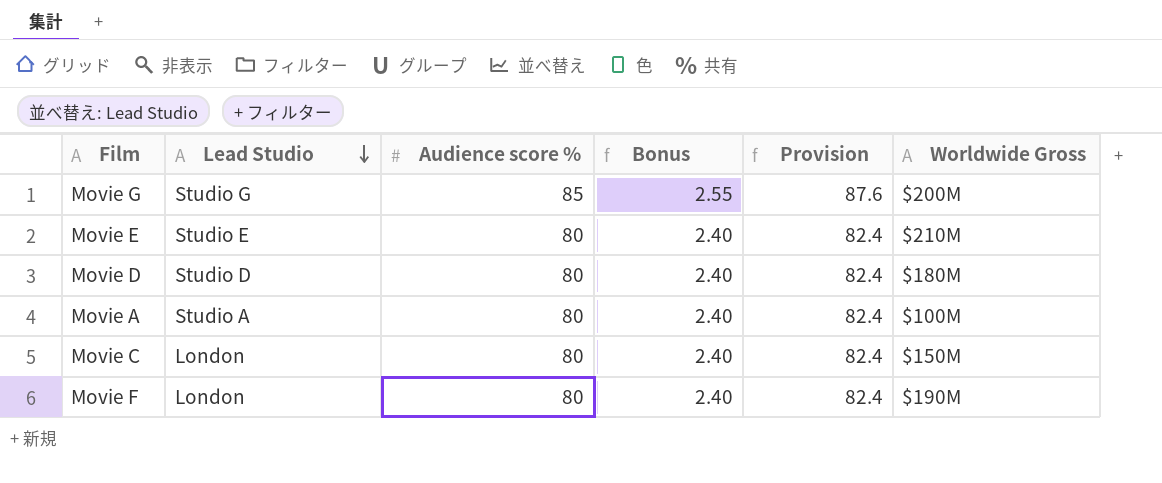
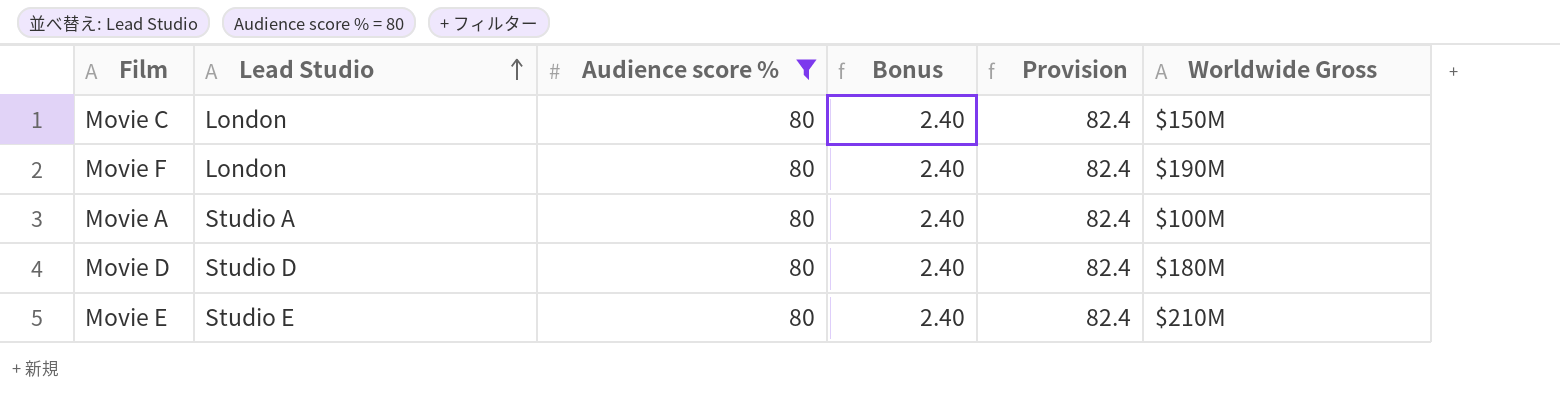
filter: none -> Audience score % = 80
row order: Lead Studio descending -> Lead Studio ascending

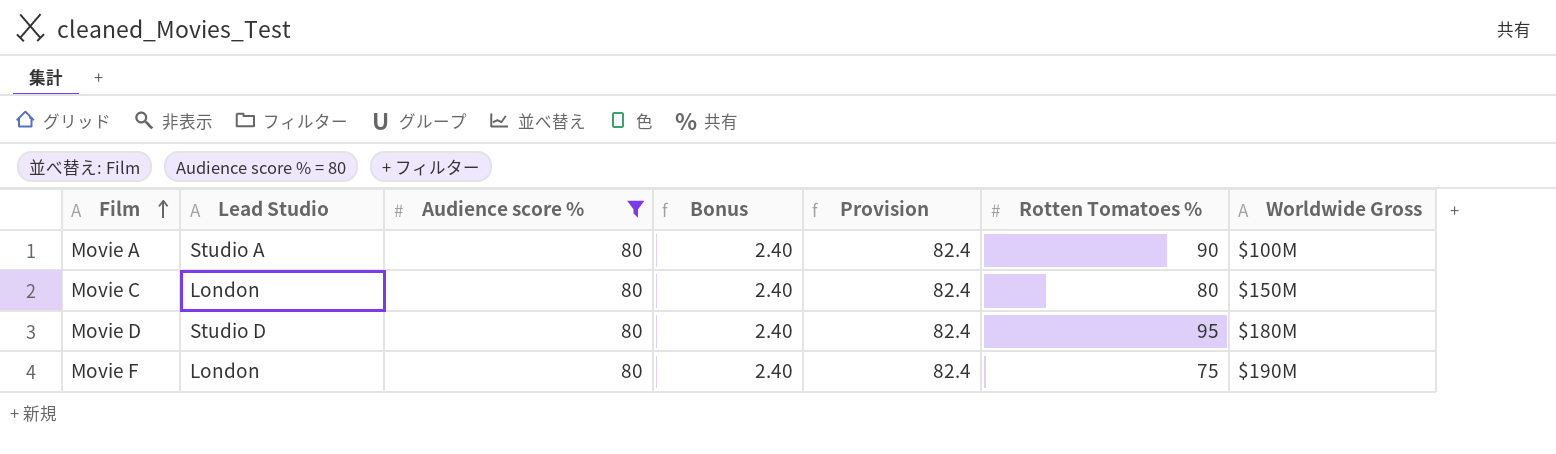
row order: Lead Studio ascending -> Film ascending
column Rotten Tomatoes % | position: none -> 6
row Movie E: Studio E | 80 | 2.40 | 82.4 | $210M -> none

